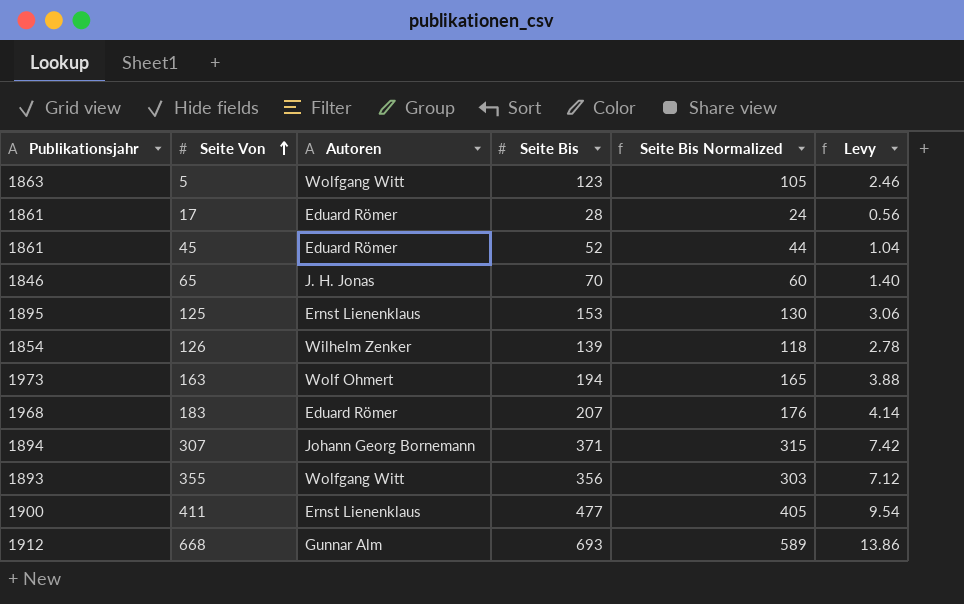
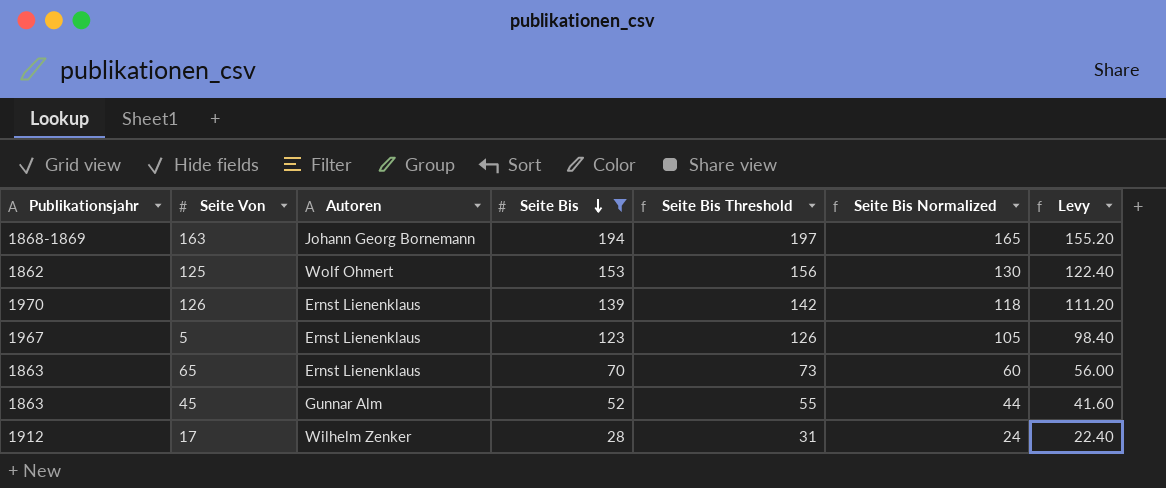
filter: none -> Seite Bis <= 194
row order: Seite Von ascending -> Seite Bis descending
column Seite Bis Threshold | formula: none -> [Seite Bis] + 3
column Levy | formula: [Seite Bis] * 0.02 -> [Seite Bis] * 0.8
163 | Publikationsjahr: 1973 -> 1868-1869
163 | Autoren: Wolf Ohmert -> Johann Georg Bornemann
125 | Publikationsjahr: 1895 -> 1862
125 | Autoren: Ernst Lienenklaus -> Wolf Ohmert
126 | Publikationsjahr: 1854 -> 1970
126 | Autoren: Wilhelm Zenker -> Ernst Lienenklaus
5 | Publikationsjahr: 1863 -> 1967
5 | Autoren: Wolfgang Witt -> Ernst Lienenklaus
65 | Publikationsjahr: 1846 -> 1863
65 | Autoren: J. H. Jonas -> Ernst Lienenklaus
45 | Publikationsjahr: 1861 -> 1863
45 | Autoren: Eduard Römer -> Gunnar Alm
17 | Publikationsjahr: 1861 -> 1912
17 | Autoren: Eduard Römer -> Wilhelm Zenker

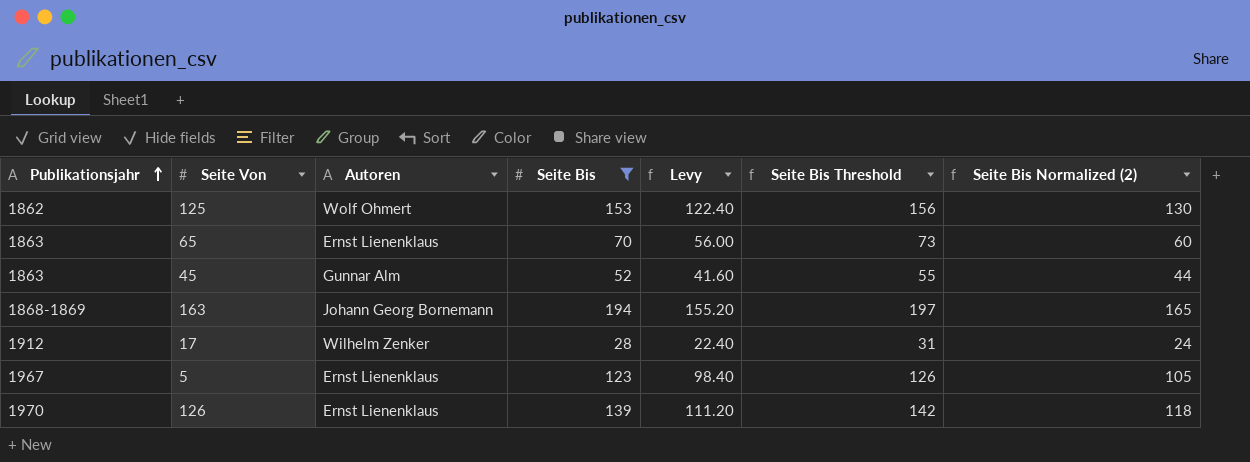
row order: Seite Bis descending -> Publikationsjahr ascending
column Levy | position: 7 -> 5
column name: Seite Bis Normalized -> Seite Bis Normalized (2)

